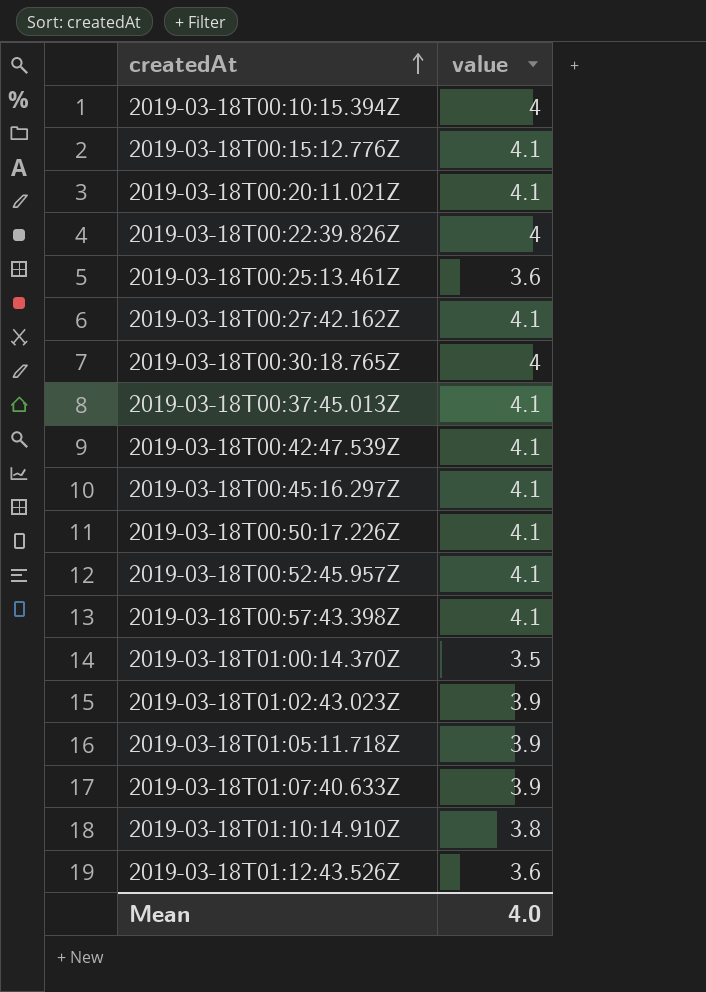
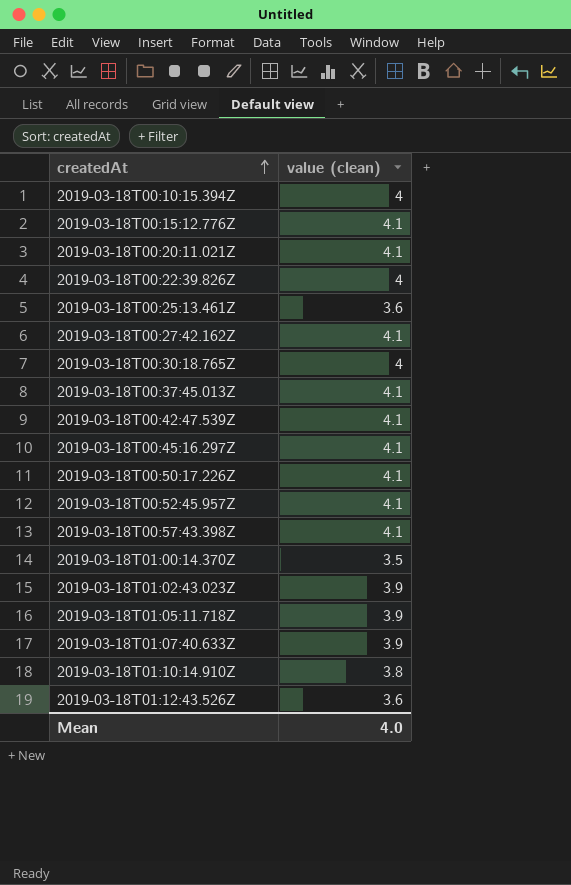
column name: value -> value (clean)

